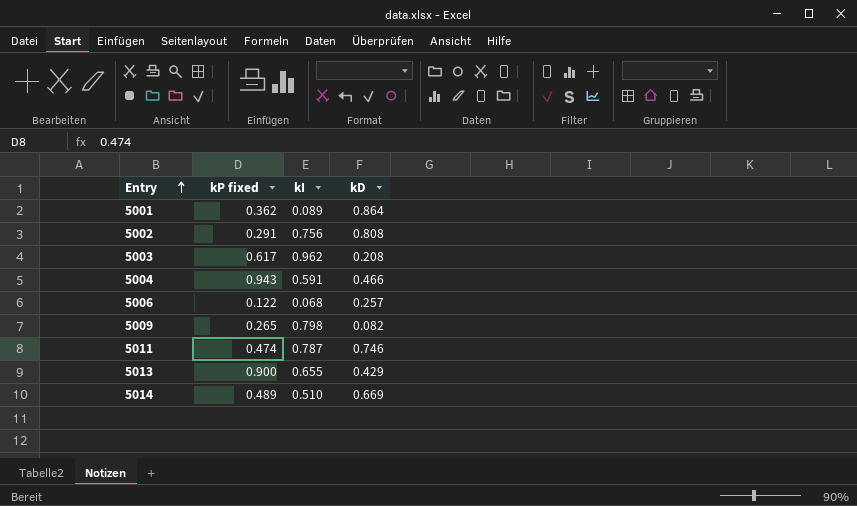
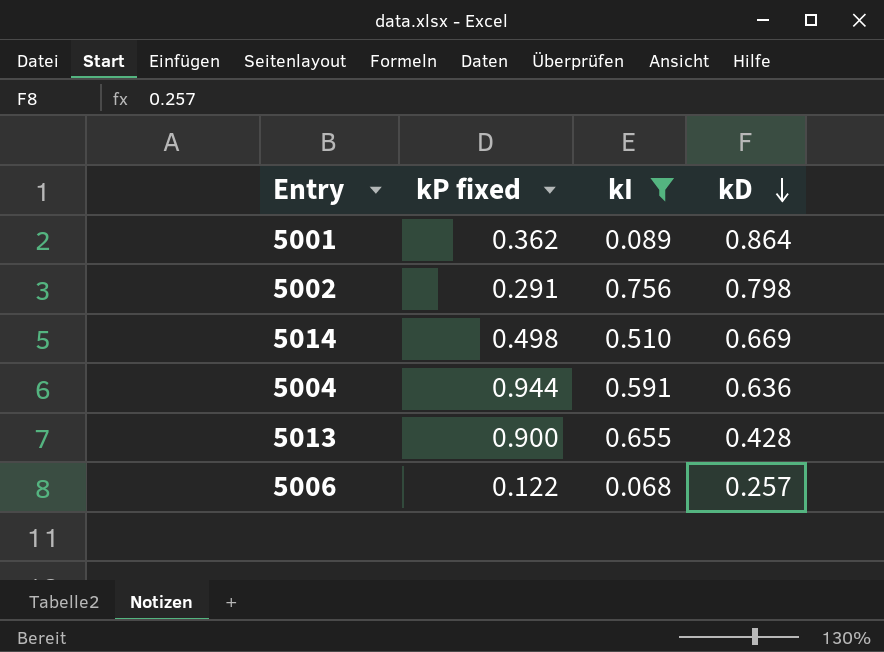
filter: none -> kI <= 0.756
row order: Entry ascending -> kD descending
5002 | kD: 0.808 -> 0.798
5014 | kP fixed: 0.489 -> 0.498
5004 | kP fixed: 0.943 -> 0.944
5004 | kD: 0.466 -> 0.636
5013 | kD: 0.429 -> 0.428

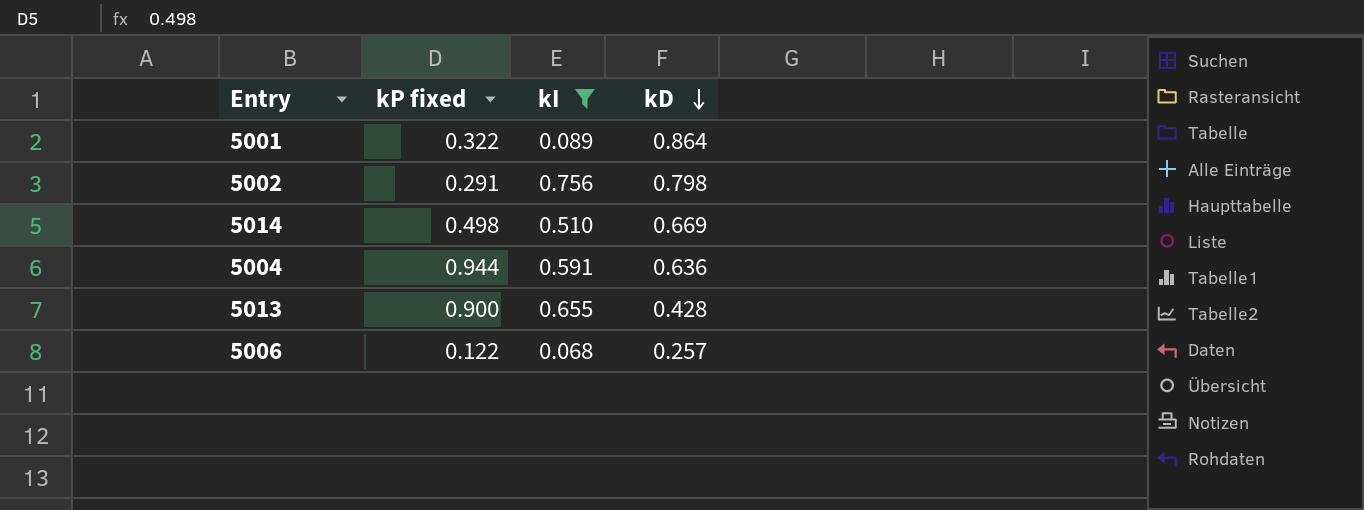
5001 | kP fixed: 0.362 -> 0.322

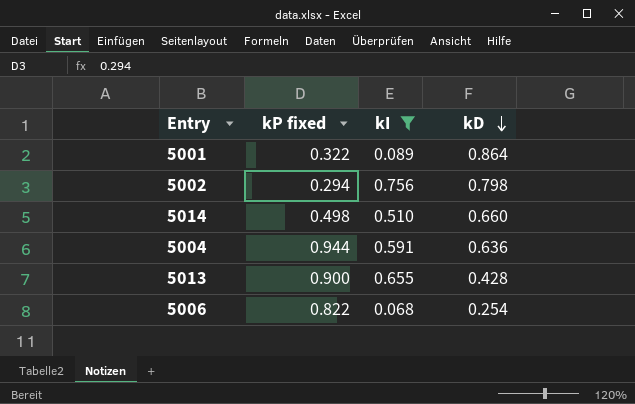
5002 | kP fixed: 0.291 -> 0.294
5014 | kD: 0.669 -> 0.660
5006 | kP fixed: 0.122 -> 0.822
5006 | kD: 0.257 -> 0.254

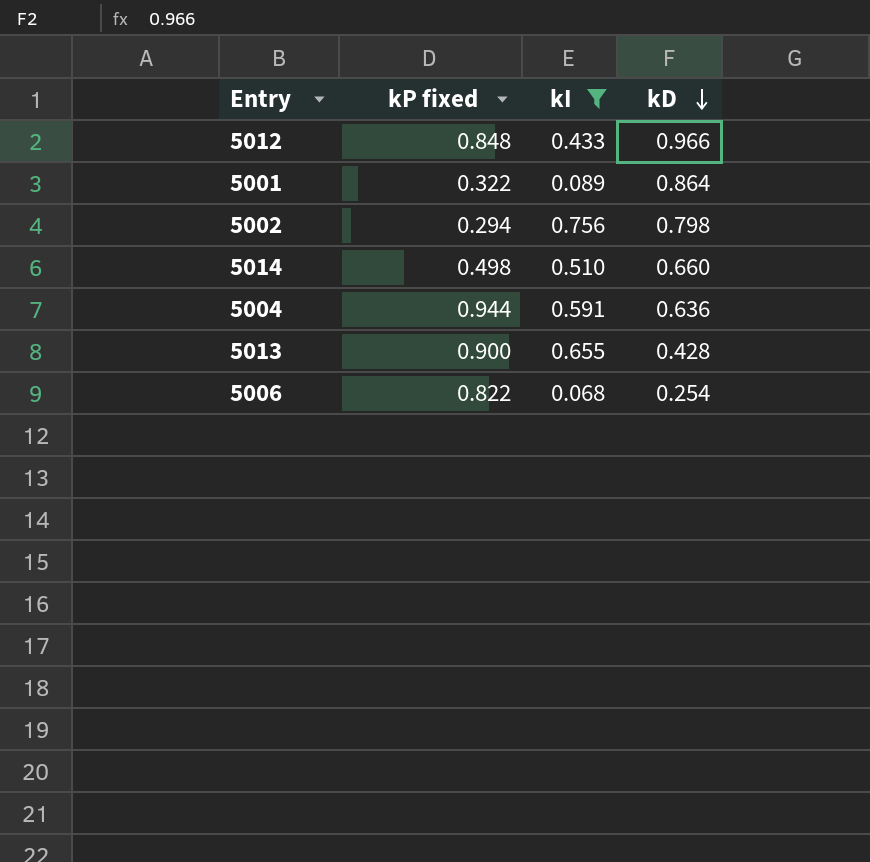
row 5012: none -> 0.848 | 0.433 | 0.966

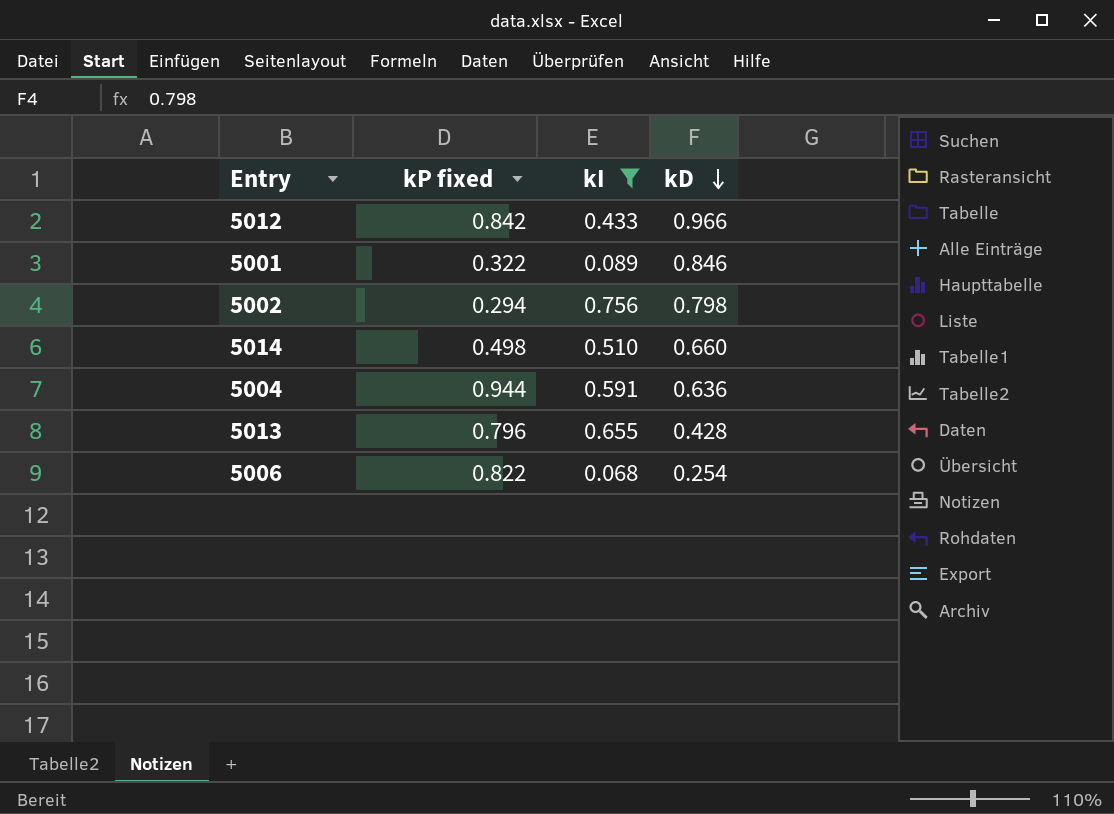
5012 | kP fixed: 0.848 -> 0.842
5001 | kD: 0.864 -> 0.846
5013 | kP fixed: 0.900 -> 0.796

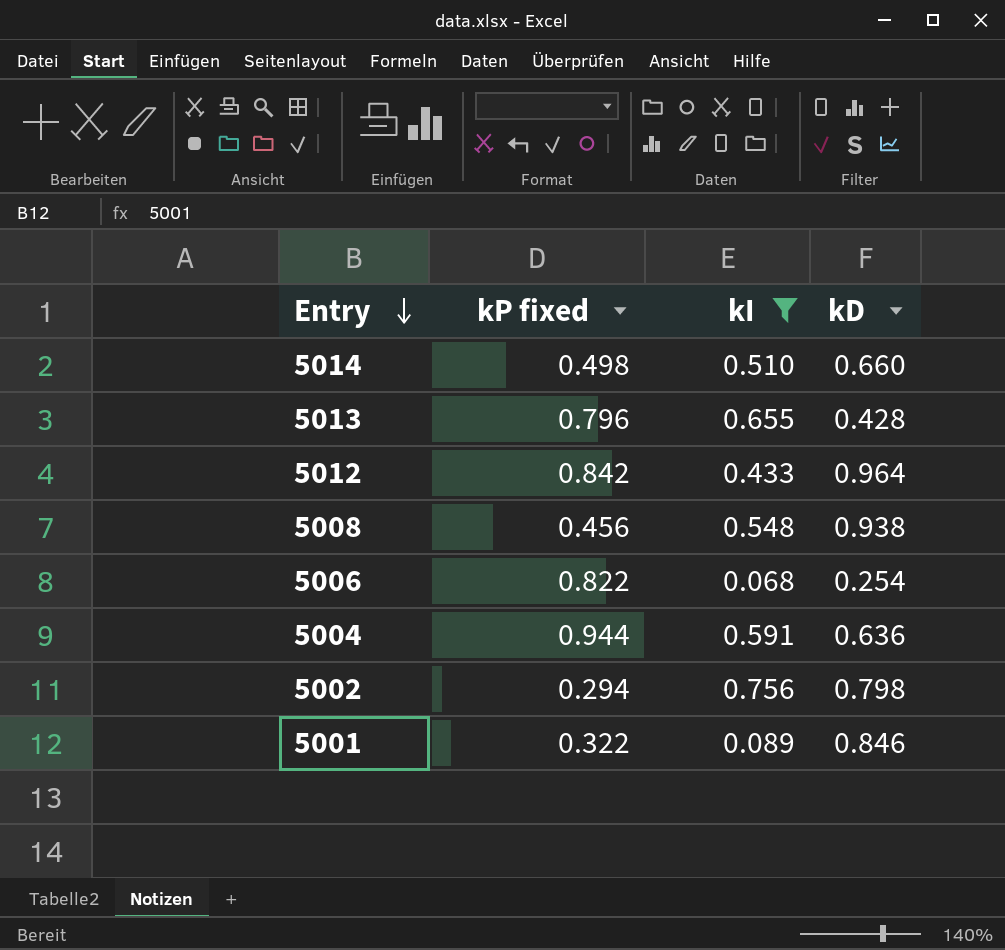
row order: kD descending -> Entry descending
5012 | kD: 0.966 -> 0.964
row 5008: none -> 0.456 | 0.548 | 0.938

